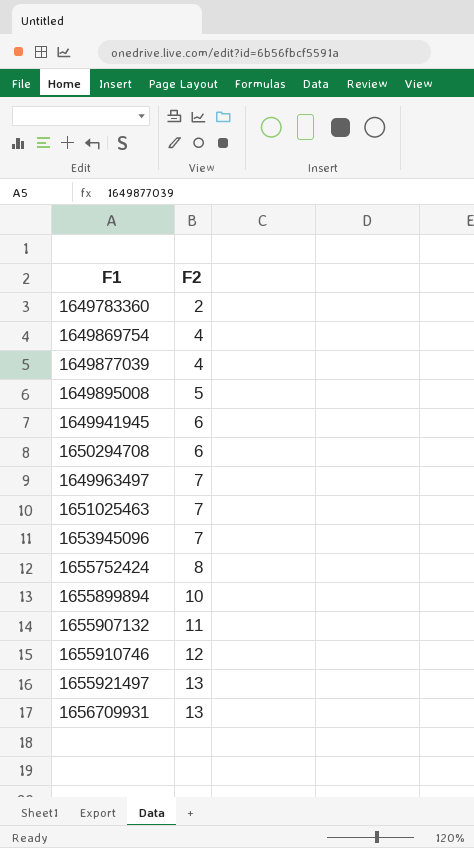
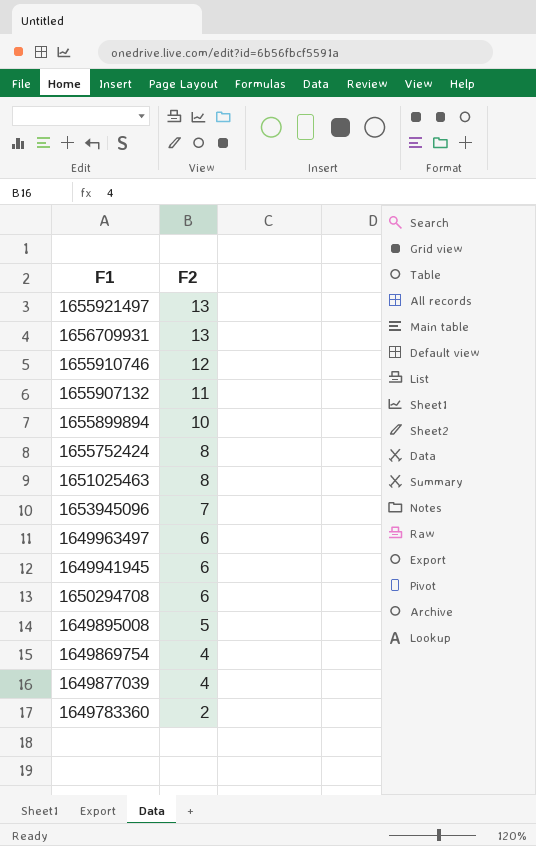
row order: F2 ascending -> F2 descending
1651025463 | F2: 7 -> 8
1649963497 | F2: 7 -> 6

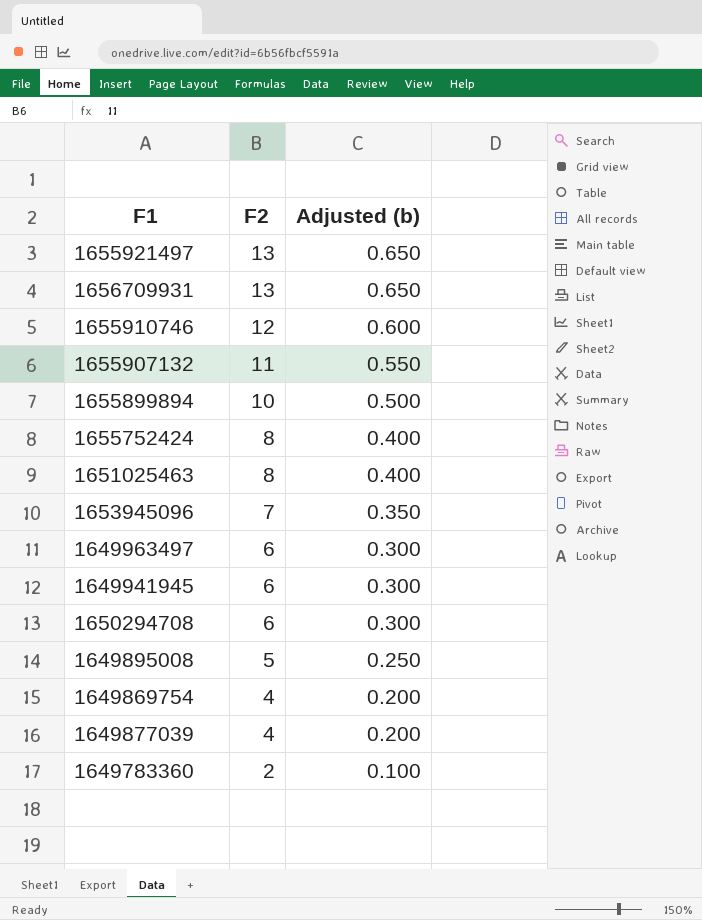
column Adjusted (b) | formula: none -> [F2] * 0.05

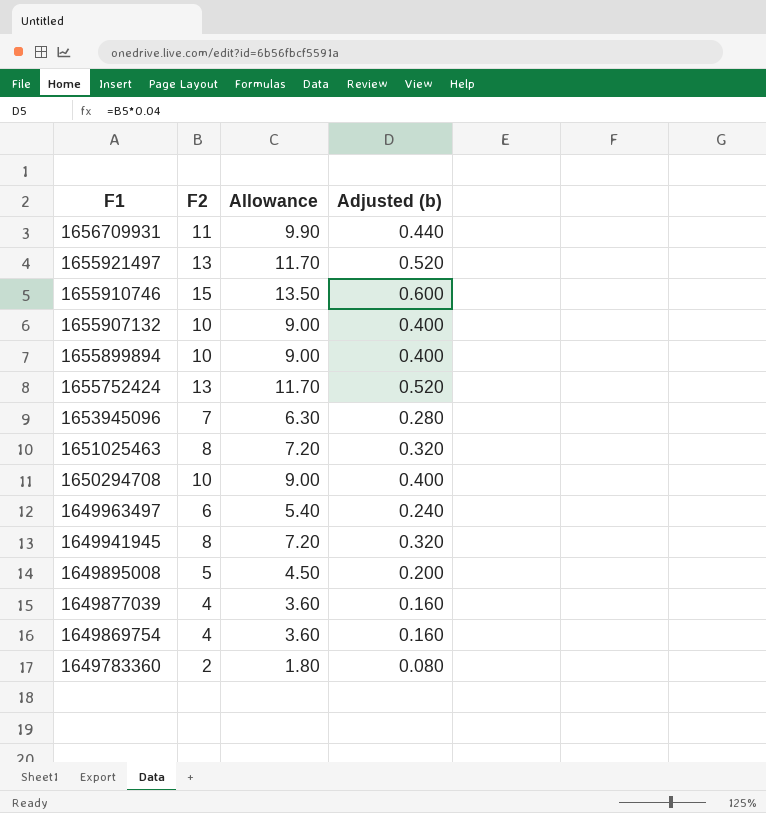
row order: F2 descending -> F1 descending
column Allowance | formula: none -> [F2] * 0.9
column Adjusted (b) | formula: [F2] * 0.05 -> [F2] * 0.04
1656709931 | F2: 13 -> 11
1655910746 | F2: 12 -> 15
1655907132 | F2: 11 -> 10
1655752424 | F2: 8 -> 13
1650294708 | F2: 6 -> 10
1649941945 | F2: 6 -> 8

